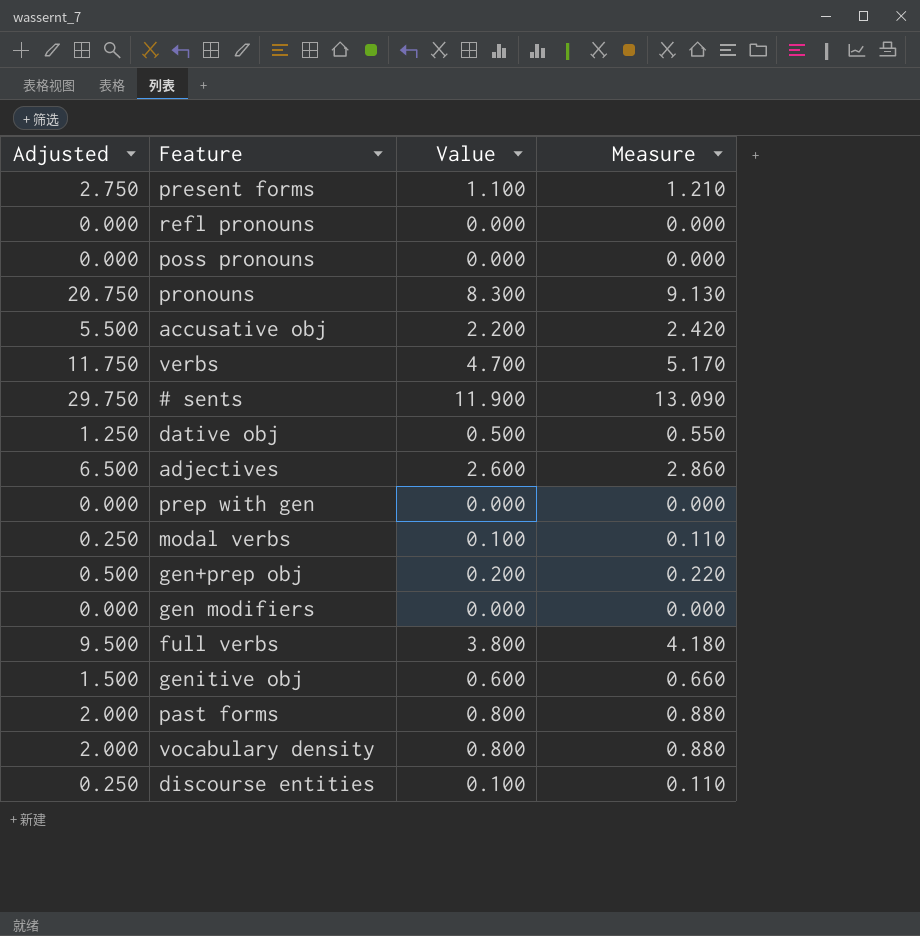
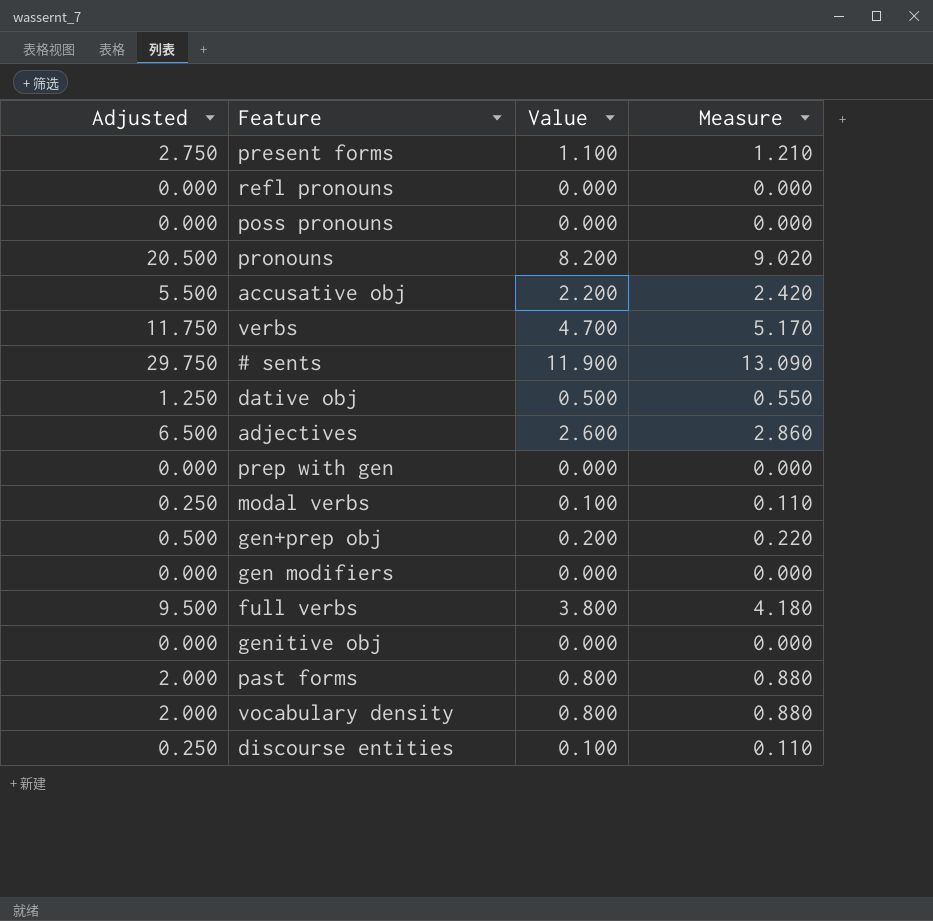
pronouns | Adjusted: 20.750 -> 20.500
pronouns | Value: 8.300 -> 8.200
pronouns | Measure: 9.130 -> 9.020
genitive obj | Adjusted: 1.500 -> 0.000
genitive obj | Value: 0.600 -> 0.000
genitive obj | Measure: 0.660 -> 0.000

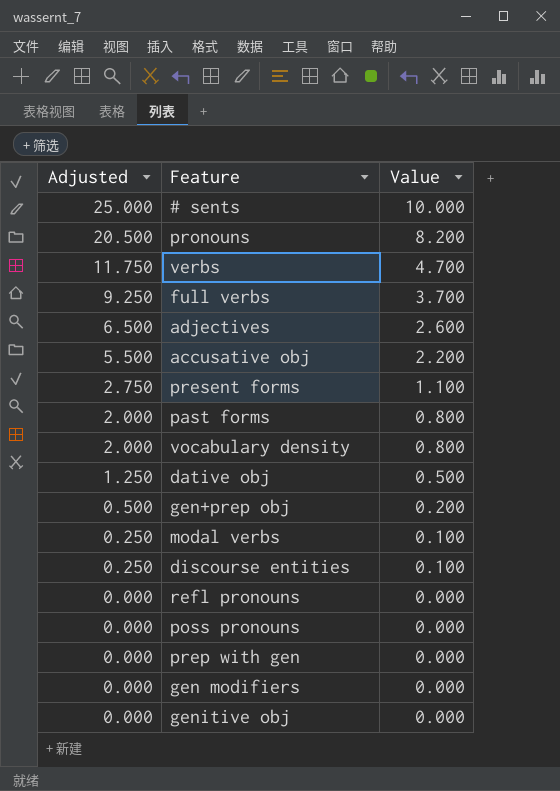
row order: none -> Adjusted descending
column Measure | formula: [Value] * 1.1 -> none
# sents | Adjusted: 29.750 -> 25.000
# sents | Value: 11.900 -> 10.000
full verbs | Adjusted: 9.500 -> 9.250
full verbs | Value: 3.800 -> 3.700

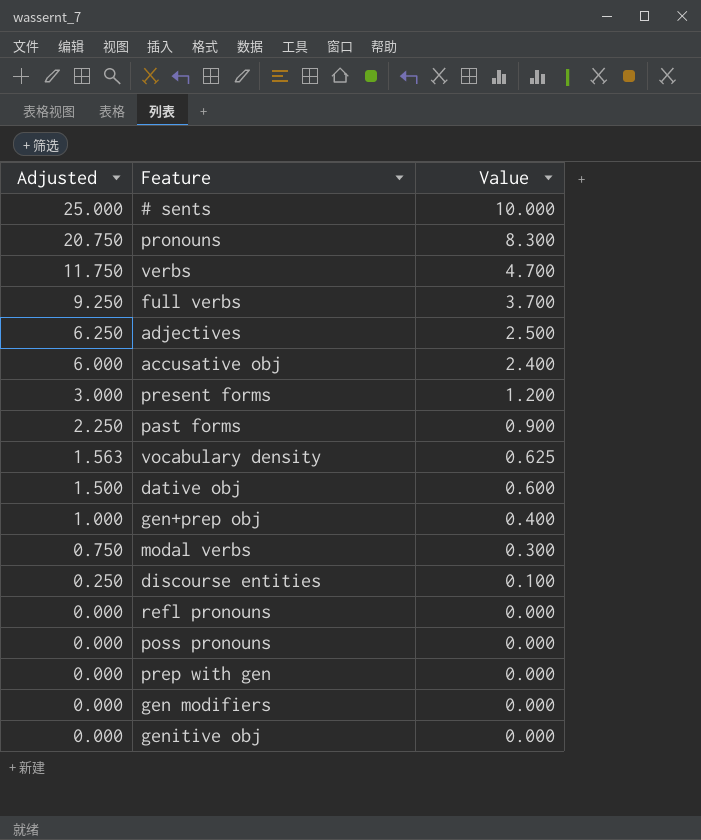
pronouns | Adjusted: 20.500 -> 20.750
pronouns | Value: 8.200 -> 8.300
adjectives | Adjusted: 6.500 -> 6.250
adjectives | Value: 2.600 -> 2.500
accusative obj | Adjusted: 5.500 -> 6.000
accusative obj | Value: 2.200 -> 2.400
present forms | Adjusted: 2.750 -> 3.000
present forms | Value: 1.100 -> 1.200
past forms | Adjusted: 2.000 -> 2.250
past forms | Value: 0.800 -> 0.900
vocabulary density | Adjusted: 2.000 -> 1.563
vocabulary density | Value: 0.800 -> 0.625
dative obj | Adjusted: 1.250 -> 1.500
dative obj | Value: 0.500 -> 0.600
gen+prep obj | Adjusted: 0.500 -> 1.000
gen+prep obj | Value: 0.200 -> 0.400
modal verbs | Adjusted: 0.250 -> 0.750
modal verbs | Value: 0.100 -> 0.300

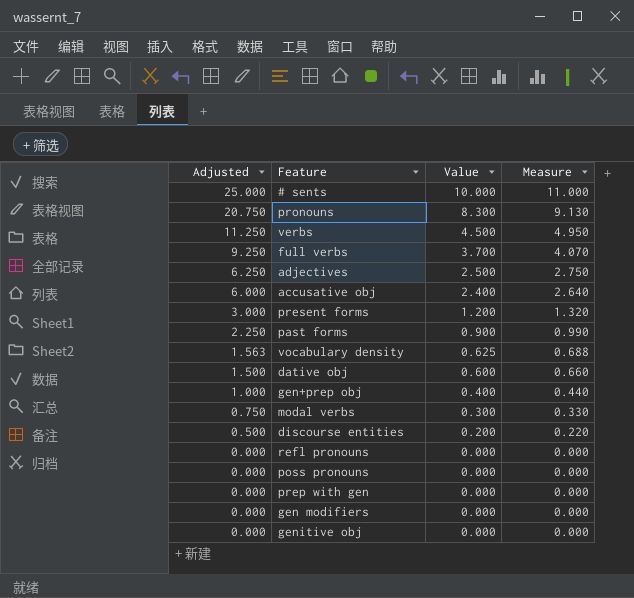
column Measure | formula: none -> [Value] * 1.1
verbs | Adjusted: 11.750 -> 11.250
verbs | Value: 4.700 -> 4.500
discourse entities | Adjusted: 0.250 -> 0.500
discourse entities | Value: 0.100 -> 0.200

